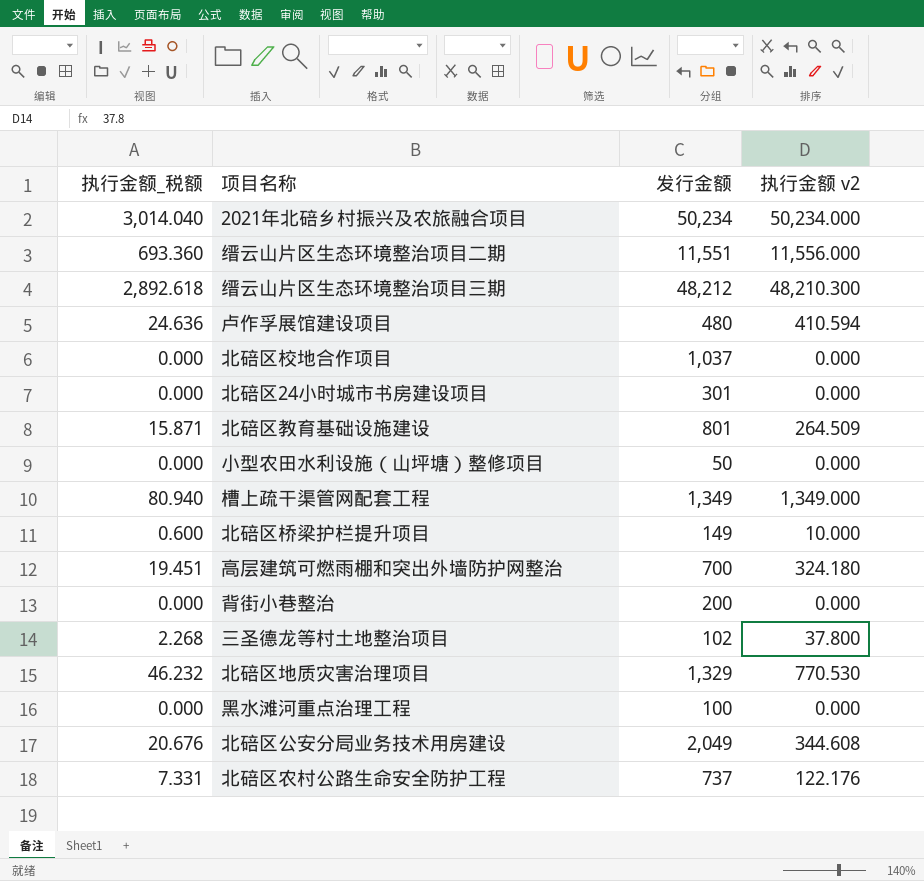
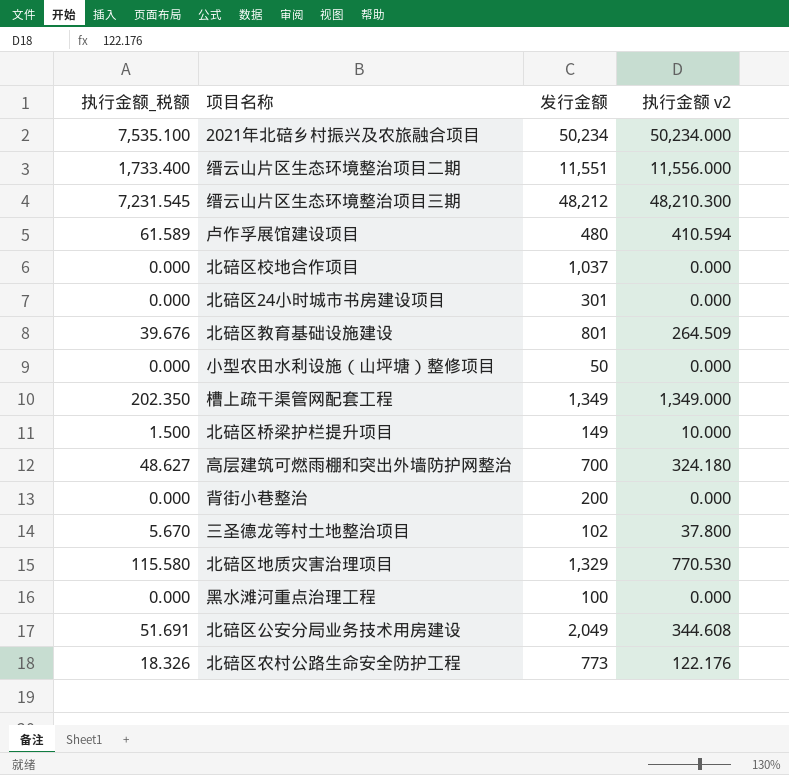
column 执行金额_税额 | formula: [执行金额 v2] * 0.06 -> [执行金额 v2] * 0.15
北碚区农村公路生命安全防护工程 | 发行金额: 737 -> 773

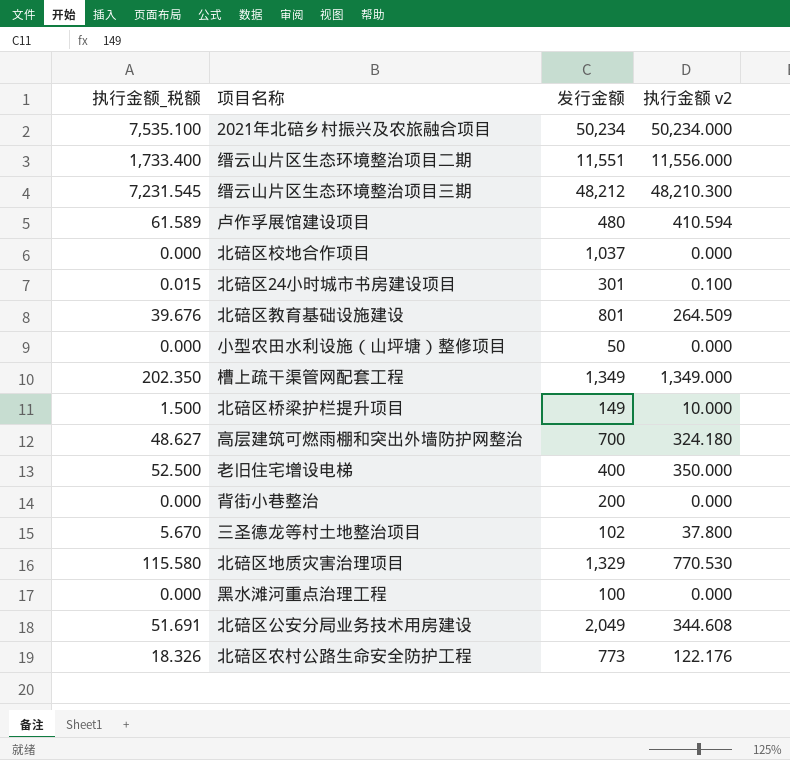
北碚区24小时城市书房建设项目 | 执行金额_税额: 0.000 -> 0.015
北碚区24小时城市书房建设项目 | 执行金额 v2: 0.000 -> 0.100
row 老旧住宅增设电梯: none -> 52.500 | 400 | 350.000

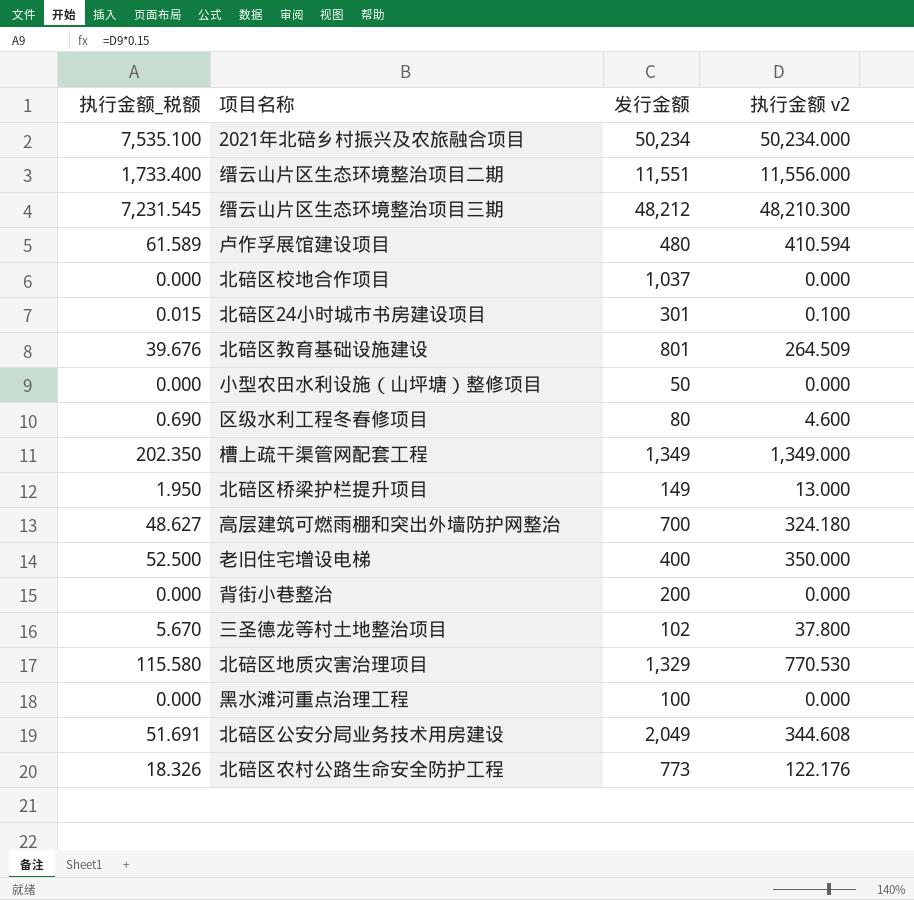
row 区级水利工程冬春修项目: none -> 0.690 | 80 | 4.600
北碚区桥梁护栏提升项目 | 执行金额_税额: 1.500 -> 1.950
北碚区桥梁护栏提升项目 | 执行金额 v2: 10.000 -> 13.000

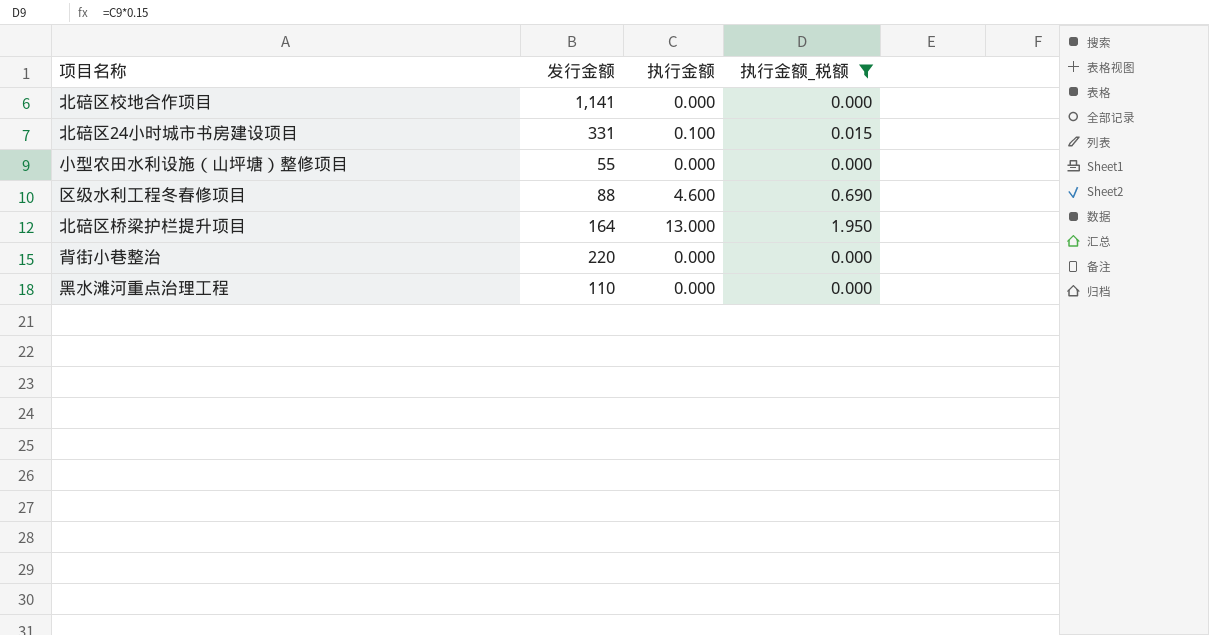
filter: none -> 执行金额_税额 <= 1.950
column name: 执行金额 v2 -> 执行金额
column 执行金额_税额 | position: 1 -> 4
北碚区校地合作项目 | 发行金额: 1,037 -> 1,141
北碚区24小时城市书房建设项目 | 发行金额: 301 -> 331
小型农田水利设施（山坪塘）整修项目 | 发行金额: 50 -> 55
区级水利工程冬春修项目 | 发行金额: 80 -> 88
北碚区桥梁护栏提升项目 | 发行金额: 149 -> 164
背街小巷整治 | 发行金额: 200 -> 220
黑水滩河重点治理工程 | 发行金额: 100 -> 110

